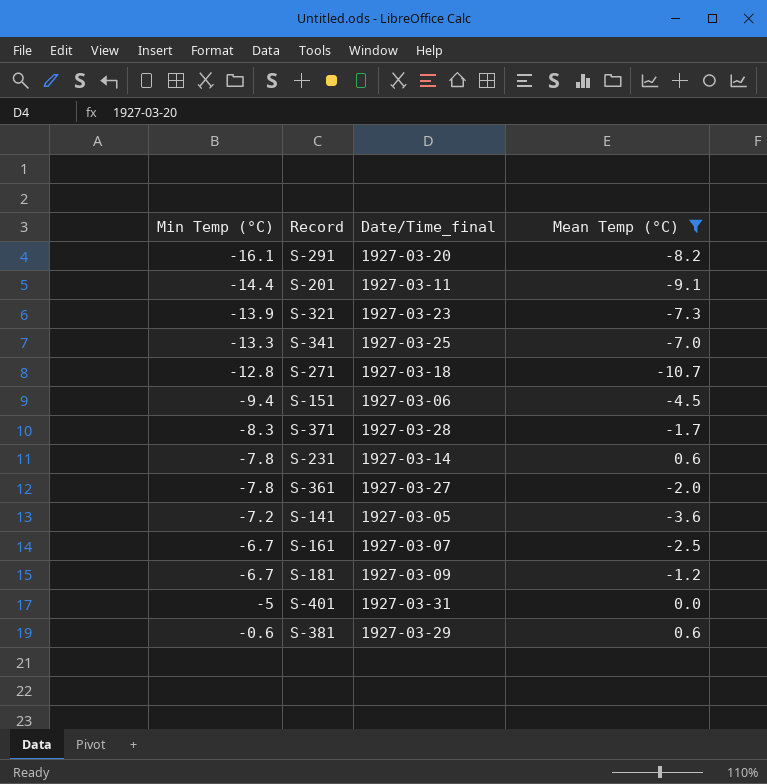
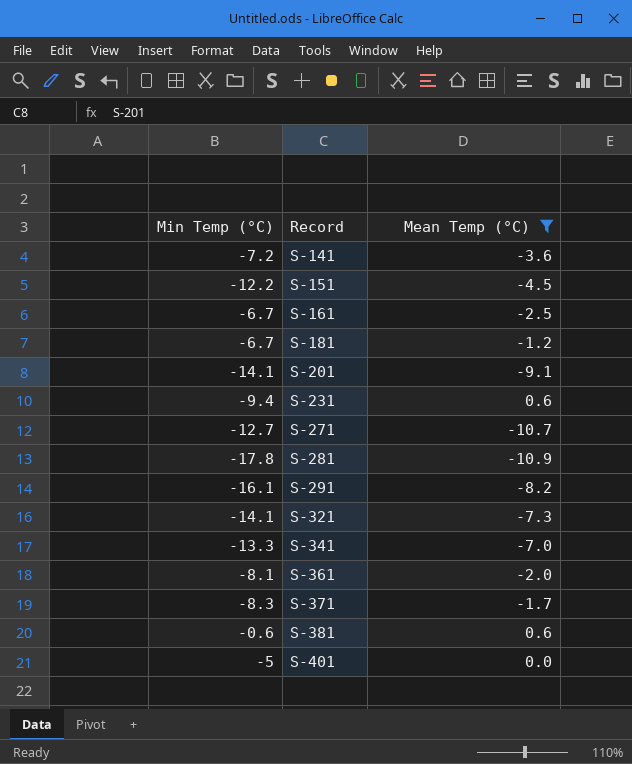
row order: Min Temp (°C) ascending -> Record ascending
column Date/Time_final | position: 3 -> none
S-151 | Min Temp (°C): -9.4 -> -12.2
S-201 | Min Temp (°C): -14.4 -> -14.1
S-231 | Min Temp (°C): -7.8 -> -9.4
S-271 | Min Temp (°C): -12.8 -> -12.7
row S-281: none -> -17.8 | -10.9
S-321 | Min Temp (°C): -13.9 -> -14.1
S-361 | Min Temp (°C): -7.8 -> -8.1

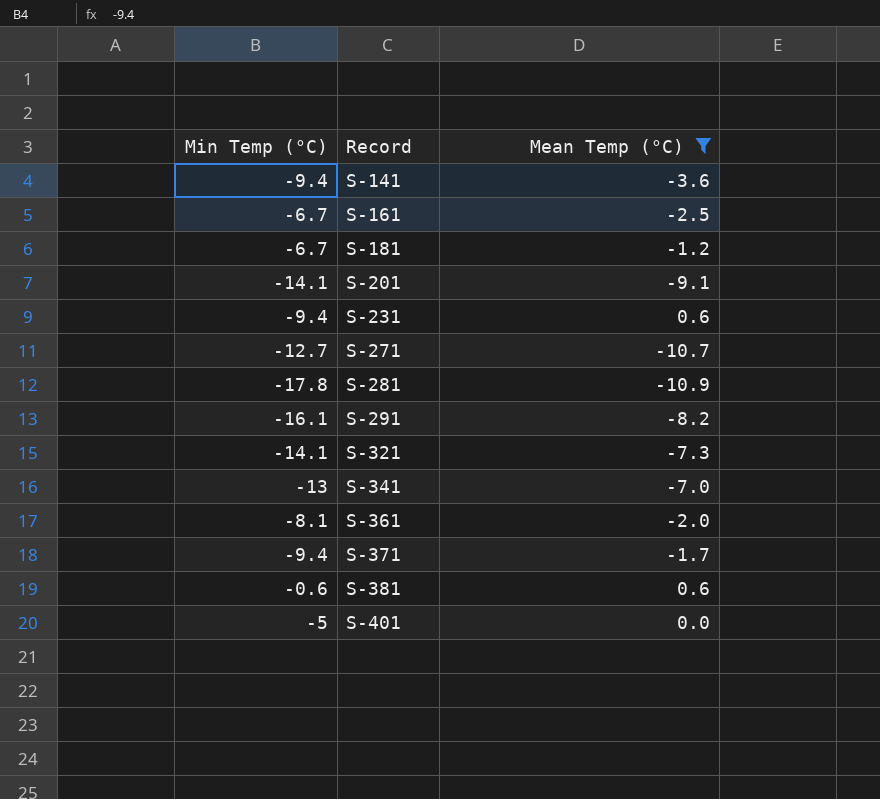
row S-151: -12.2 | -4.5 -> none
S-141 | Min Temp (°C): -7.2 -> -9.4
S-341 | Min Temp (°C): -13.3 -> -13
S-371 | Min Temp (°C): -8.3 -> -9.4

